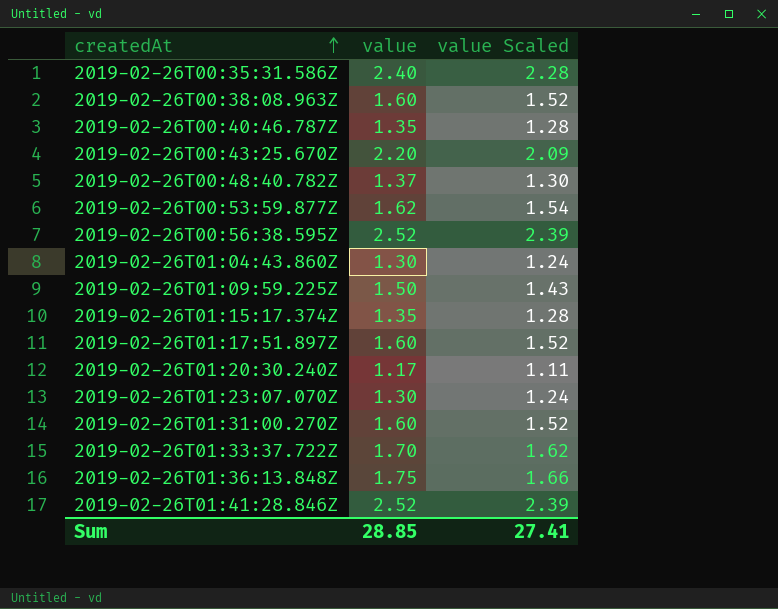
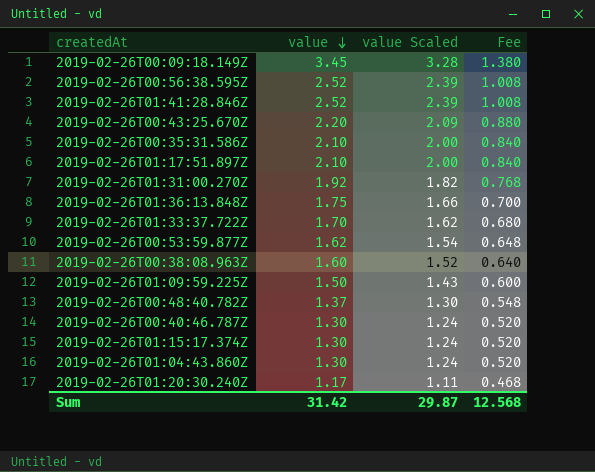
row order: createdAt ascending -> value descending
column Fee | formula: none -> [value] * 0.4
row 2019-02-26T01:23:07.070Z: 1.30 | 1.24 -> none
row 2019-02-26T00:09:18.149Z: none -> 3.45 | 3.28 | 1.380
2019-02-26T00:35:31.586Z | value: 2.40 -> 2.10
2019-02-26T00:35:31.586Z | value Scaled: 2.28 -> 2.00
2019-02-26T01:17:51.897Z | value: 1.60 -> 2.10
2019-02-26T01:17:51.897Z | value Scaled: 1.52 -> 2.00
2019-02-26T01:31:00.270Z | value: 1.60 -> 1.92
2019-02-26T01:31:00.270Z | value Scaled: 1.52 -> 1.82
2019-02-26T00:40:46.787Z | value: 1.35 -> 1.30
2019-02-26T00:40:46.787Z | value Scaled: 1.28 -> 1.24
2019-02-26T01:15:17.374Z | value: 1.35 -> 1.30
2019-02-26T01:15:17.374Z | value Scaled: 1.28 -> 1.24
Sum | value: 28.85 -> 31.42
Sum | value Scaled: 27.41 -> 29.87

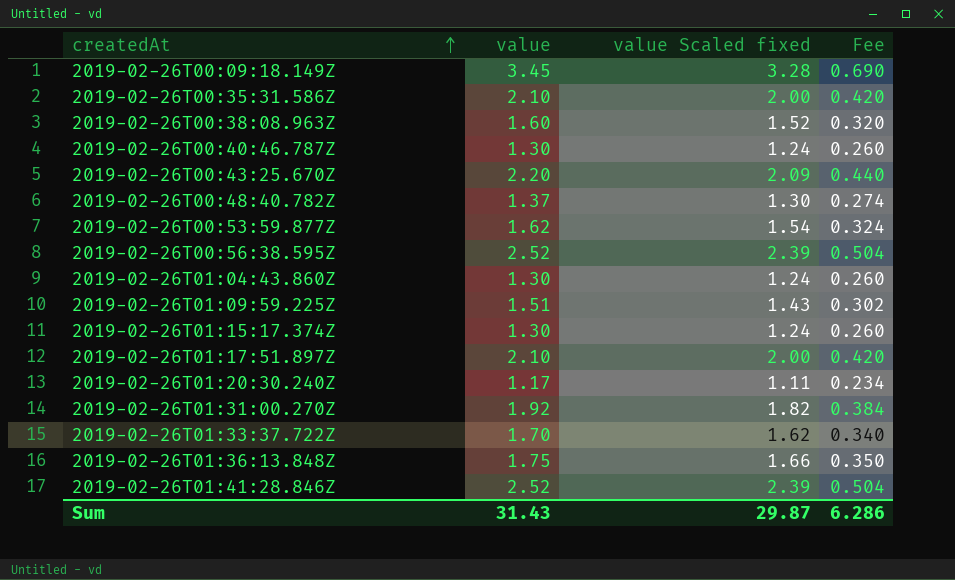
row order: value descending -> createdAt ascending
column name: value Scaled -> value Scaled fixed
column Fee | formula: [value] * 0.4 -> [value] * 0.2
2019-02-26T01:09:59.225Z | value: 1.50 -> 1.51
Sum | value: 31.42 -> 31.43
Sum | Fee: 12.568 -> 6.286

